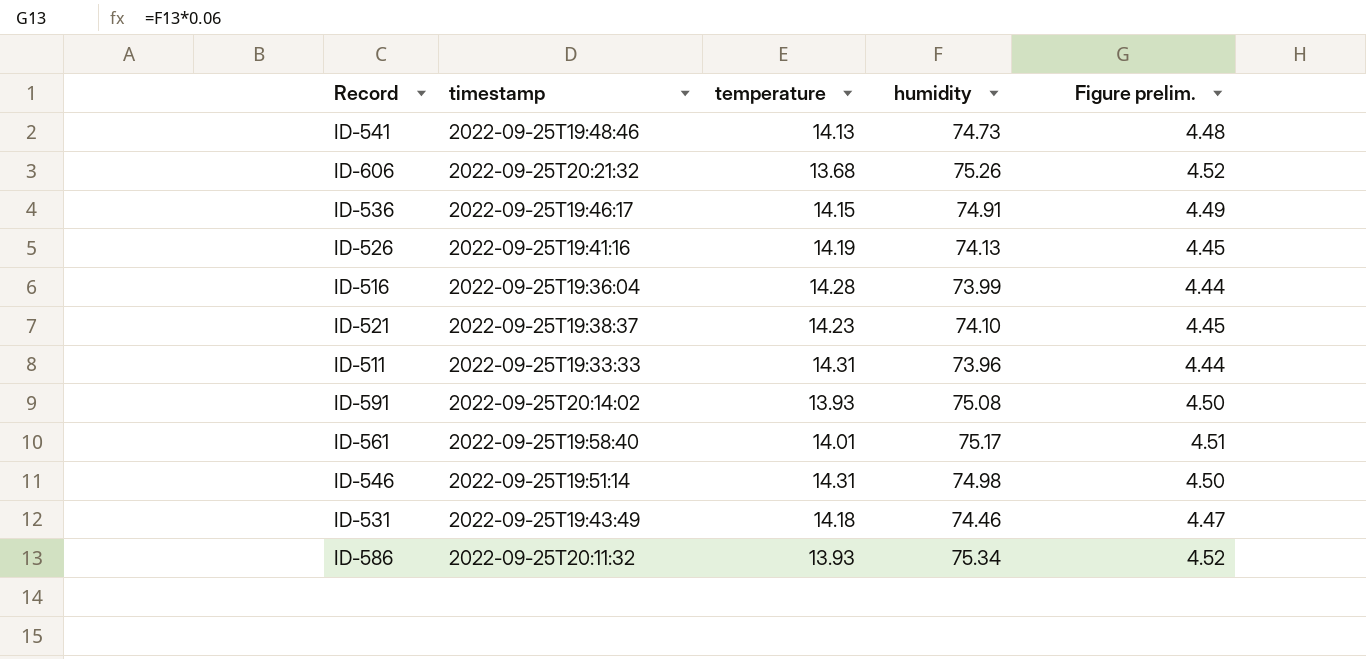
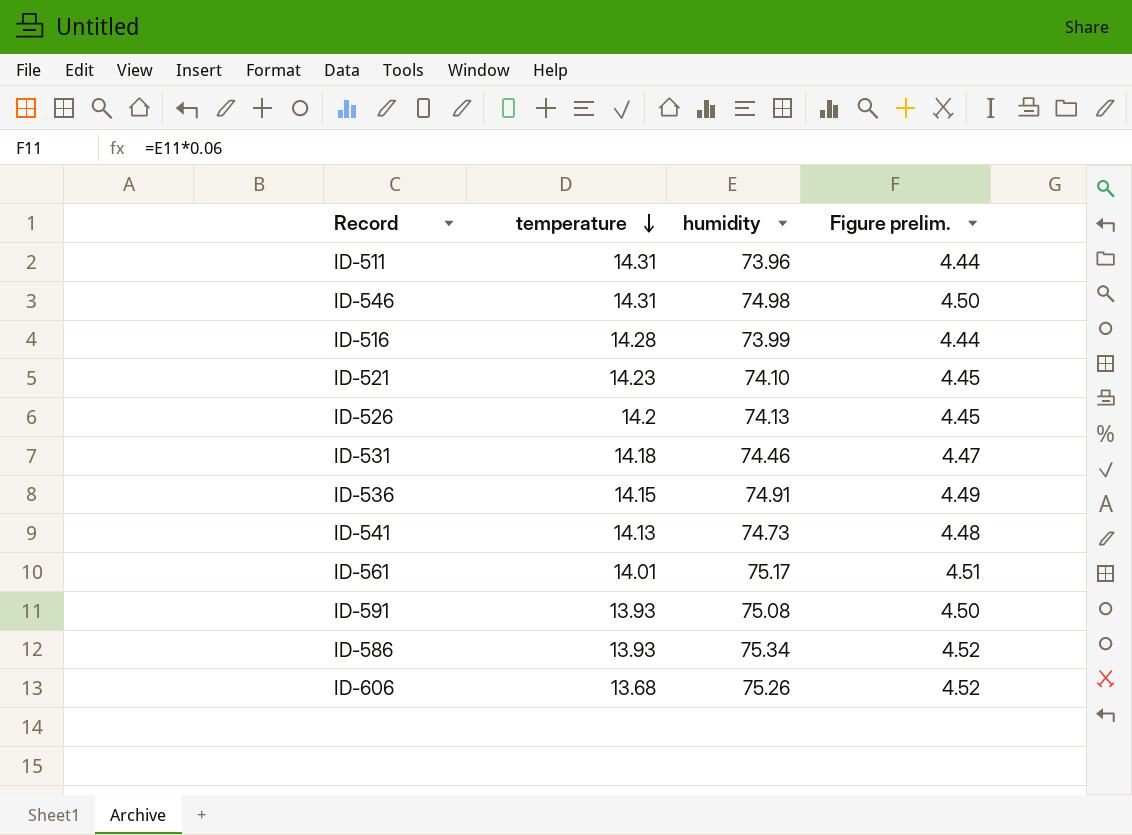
row order: none -> temperature descending
column timestamp | position: 2 -> none
ID-526 | temperature: 14.19 -> 14.2

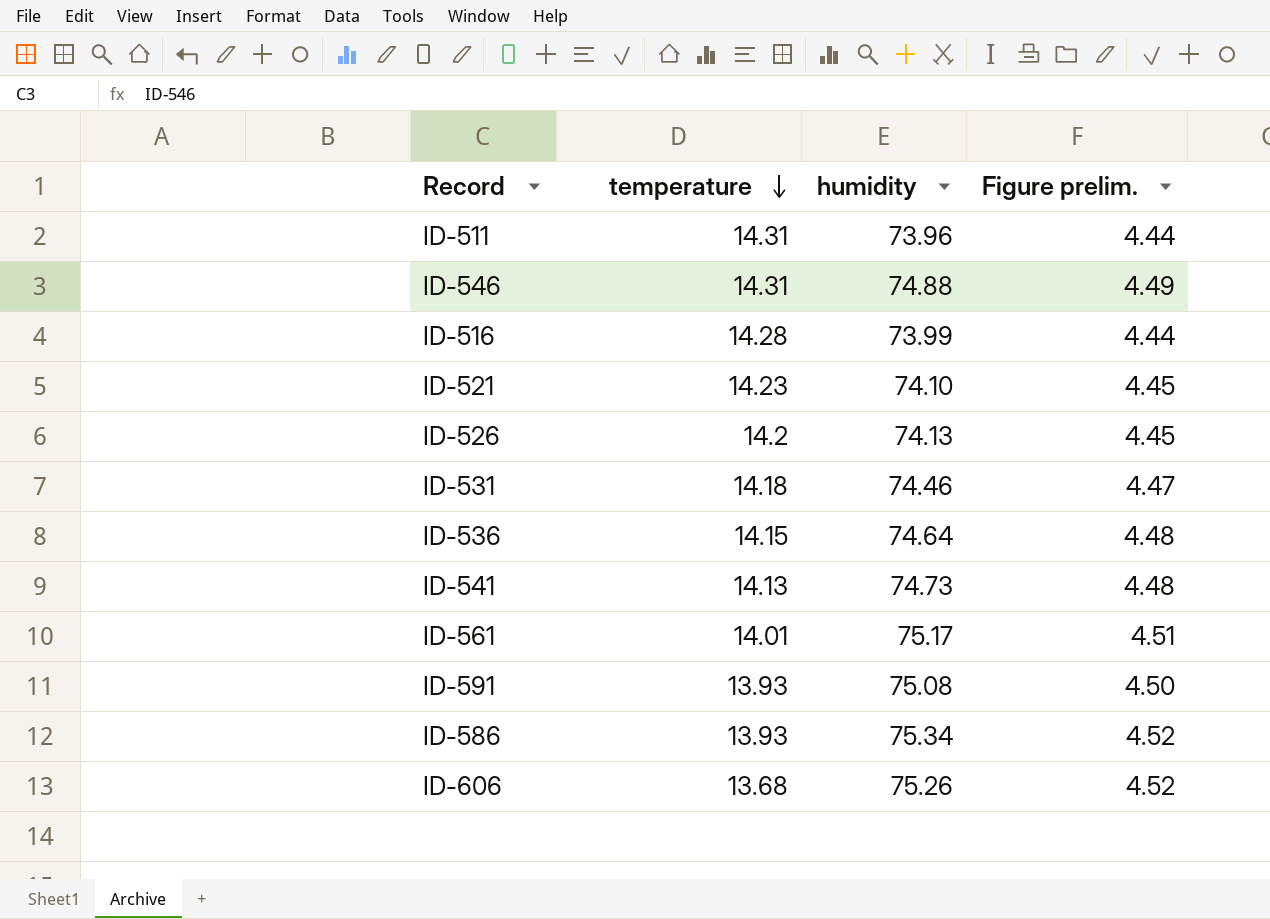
ID-546 | humidity: 74.98 -> 74.88
ID-546 | Figure prelim.: 4.50 -> 4.49
ID-536 | humidity: 74.91 -> 74.64
ID-536 | Figure prelim.: 4.49 -> 4.48

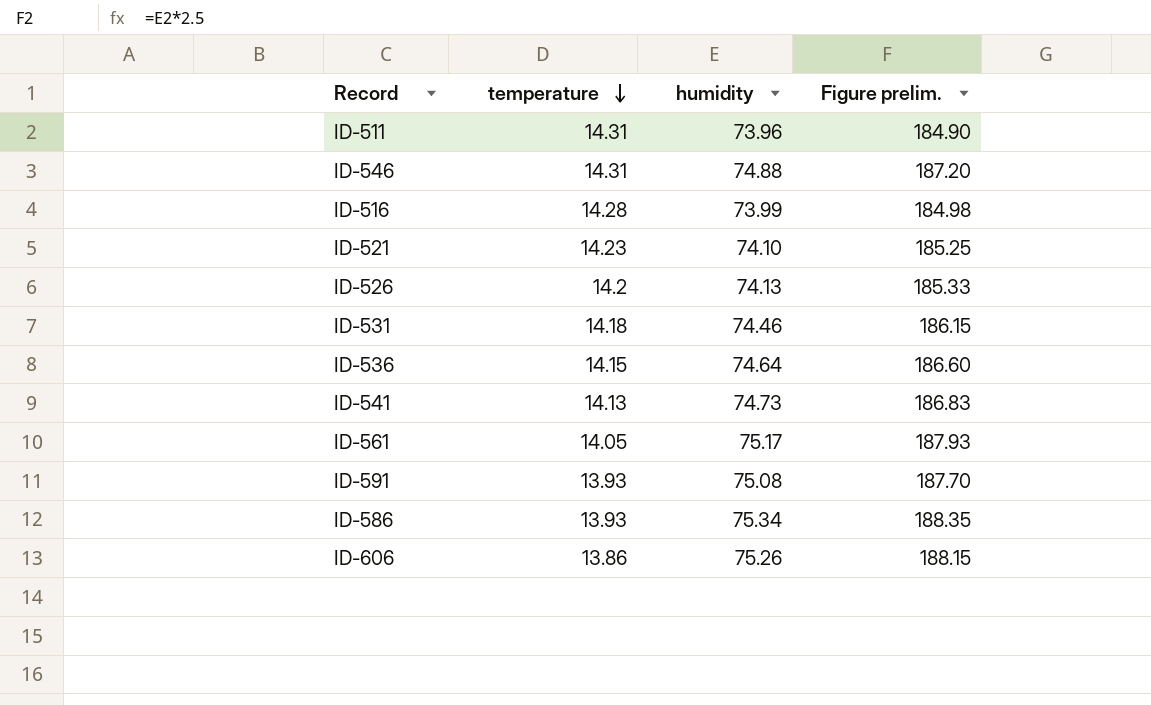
column Figure prelim. | formula: [humidity] * 0.06 -> [humidity] * 2.5
ID-561 | temperature: 14.01 -> 14.05
ID-606 | temperature: 13.68 -> 13.86

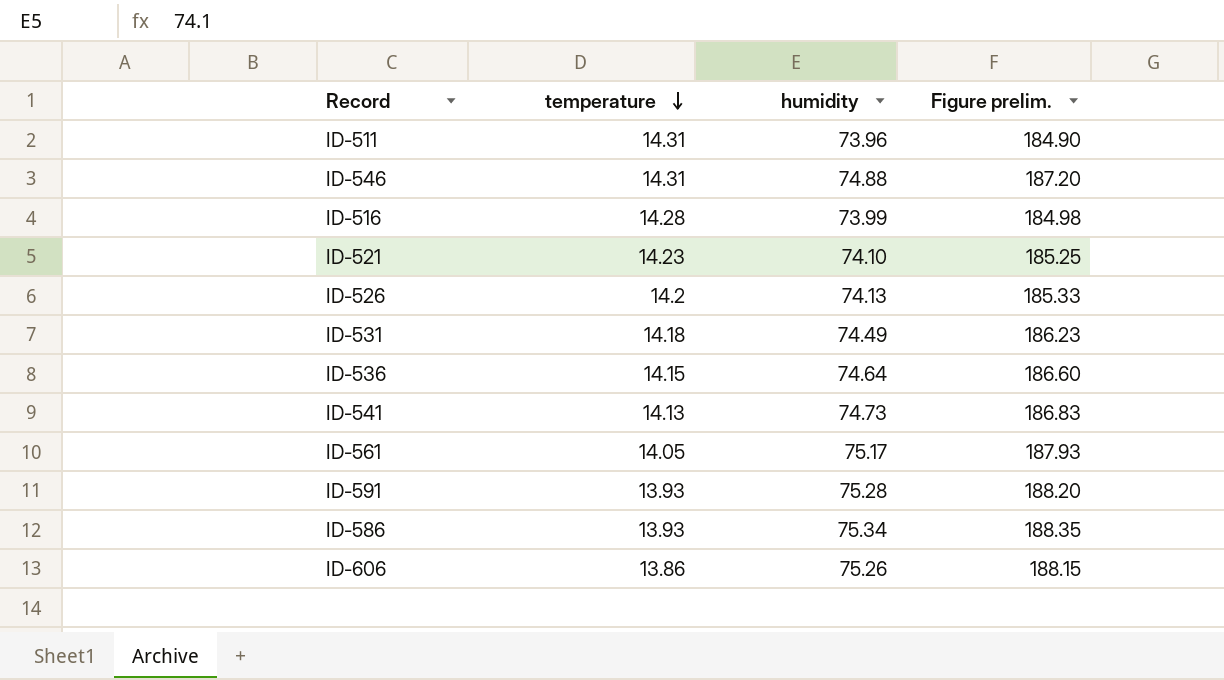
ID-531 | humidity: 74.46 -> 74.49
ID-531 | Figure prelim.: 186.15 -> 186.23
ID-591 | humidity: 75.08 -> 75.28
ID-591 | Figure prelim.: 187.70 -> 188.20

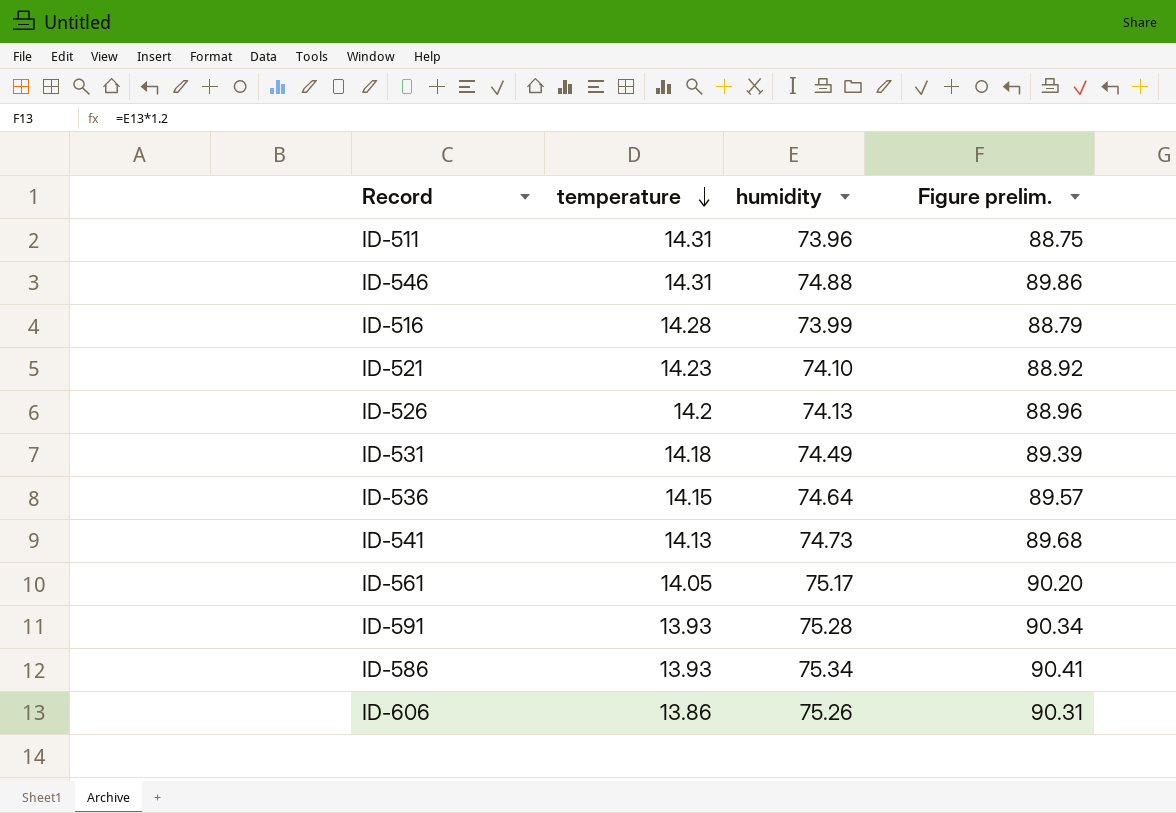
column Figure prelim. | formula: [humidity] * 2.5 -> [humidity] * 1.2

